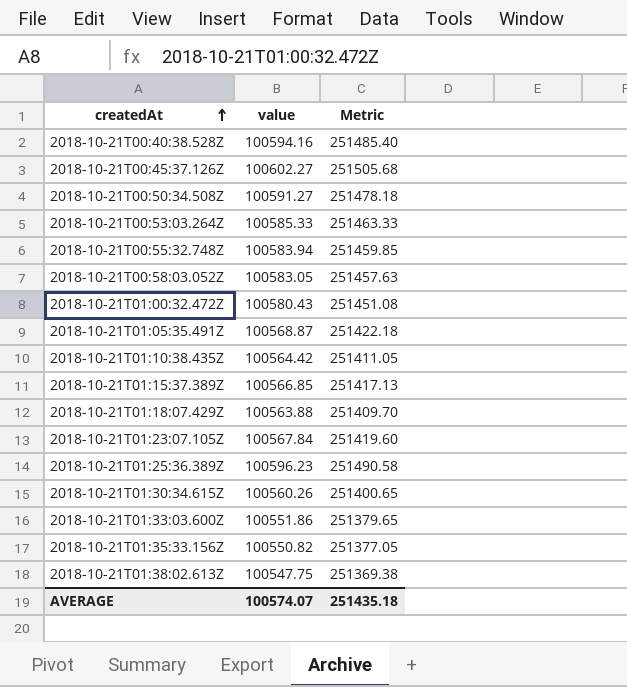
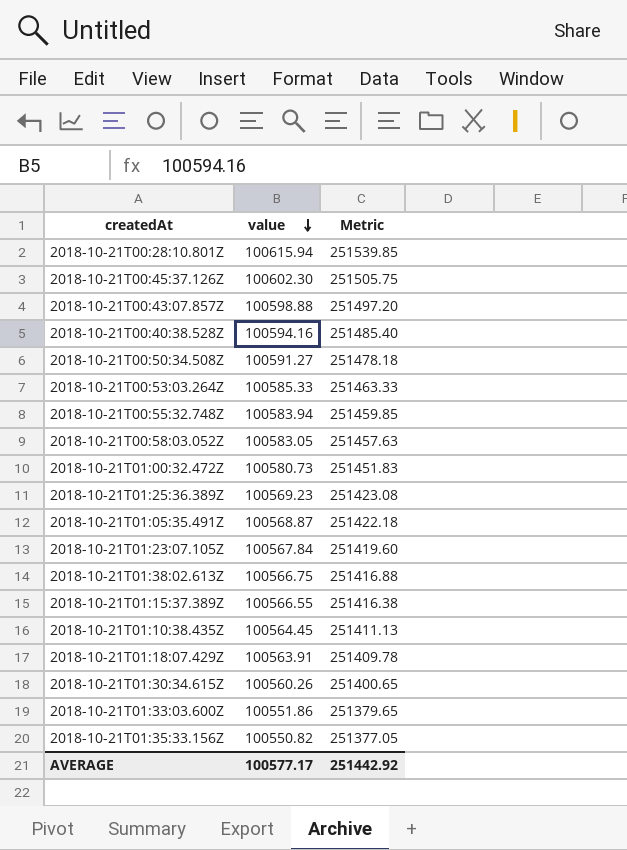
row order: createdAt ascending -> value descending
row 2018-10-21T00:28:10.801Z: none -> 100615.94 | 251539.85
2018-10-21T00:45:37.126Z | value: 100602.27 -> 100602.30
2018-10-21T00:45:37.126Z | Metric: 251505.68 -> 251505.75
row 2018-10-21T00:43:07.857Z: none -> 100598.88 | 251497.20
2018-10-21T01:00:32.472Z | value: 100580.43 -> 100580.73
2018-10-21T01:00:32.472Z | Metric: 251451.08 -> 251451.83
2018-10-21T01:25:36.389Z | value: 100596.23 -> 100569.23
2018-10-21T01:25:36.389Z | Metric: 251490.58 -> 251423.08
2018-10-21T01:38:02.613Z | value: 100547.75 -> 100566.75
2018-10-21T01:38:02.613Z | Metric: 251369.38 -> 251416.88
2018-10-21T01:15:37.389Z | value: 100566.85 -> 100566.55
2018-10-21T01:15:37.389Z | Metric: 251417.13 -> 251416.38
2018-10-21T01:10:38.435Z | value: 100564.42 -> 100564.45
2018-10-21T01:10:38.435Z | Metric: 251411.05 -> 251411.13
2018-10-21T01:18:07.429Z | value: 100563.88 -> 100563.91
2018-10-21T01:18:07.429Z | Metric: 251409.70 -> 251409.78
AVERAGE | value: 100574.07 -> 100577.17
AVERAGE | Metric: 251435.18 -> 251442.92

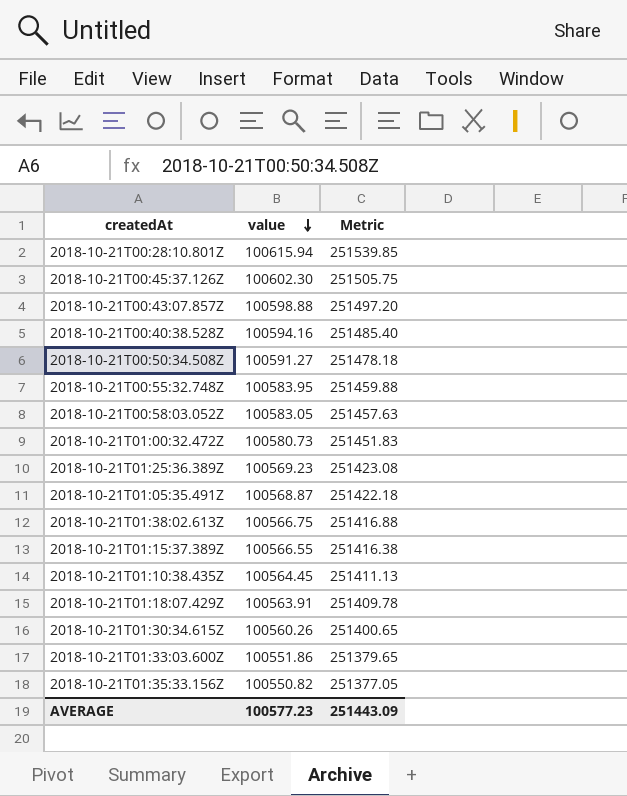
row 2018-10-21T00:53:03.264Z: 100585.33 | 251463.33 -> none
row 2018-10-21T01:23:07.105Z: 100567.84 | 251419.60 -> none
2018-10-21T00:55:32.748Z | value: 100583.94 -> 100583.95
2018-10-21T00:55:32.748Z | Metric: 251459.85 -> 251459.88
AVERAGE | value: 100577.17 -> 100577.23
AVERAGE | Metric: 251442.92 -> 251443.09

